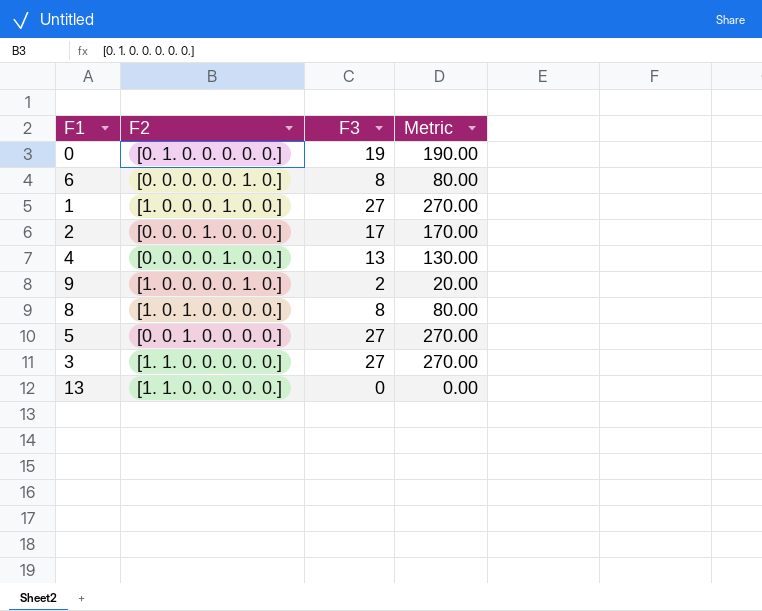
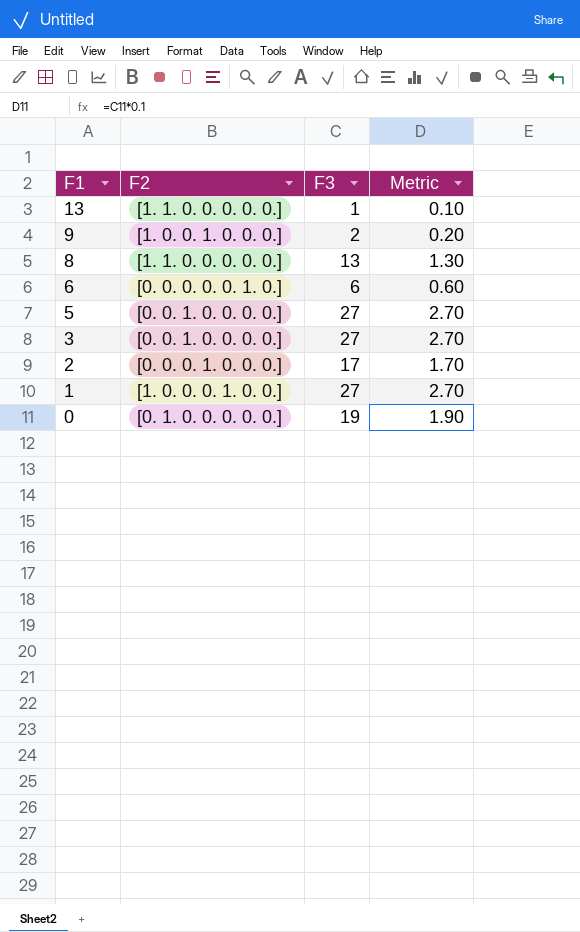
row order: none -> F1 descending
column Metric | formula: [F3] * 10 -> [F3] * 0.1
row 4: [0. 0. 0. 0. 1. 0. 0.] | 13 | 130.00 -> none
13 | F3: 0 -> 1
9 | F2: [1. 0. 0. 0. 0. 1. 0.] -> [1. 0. 0. 1. 0. 0. 0.]
8 | F2: [1. 0. 1. 0. 0. 0. 0.] -> [1. 1. 0. 0. 0. 0. 0.]
8 | F3: 8 -> 13
6 | F3: 8 -> 6
3 | F2: [1. 1. 0. 0. 0. 0. 0.] -> [0. 0. 1. 0. 0. 0. 0.]

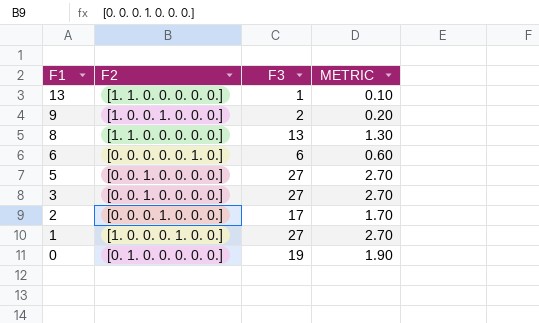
column name: Metric -> METRIC

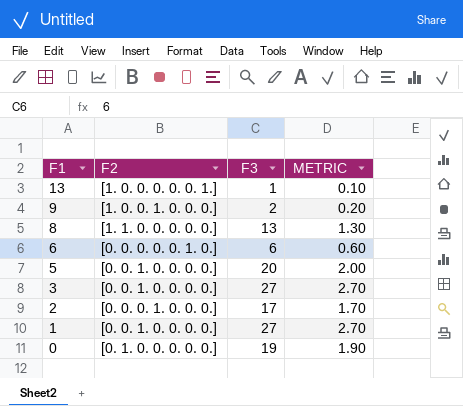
13 | F2: [1. 1. 0. 0. 0. 0. 0.] -> [1. 0. 0. 0. 0. 0. 1.]
5 | F3: 27 -> 20
5 | METRIC: 2.70 -> 2.00
1 | F2: [1. 0. 0. 0. 1. 0. 0.] -> [0. 0. 1. 0. 0. 0. 0.]

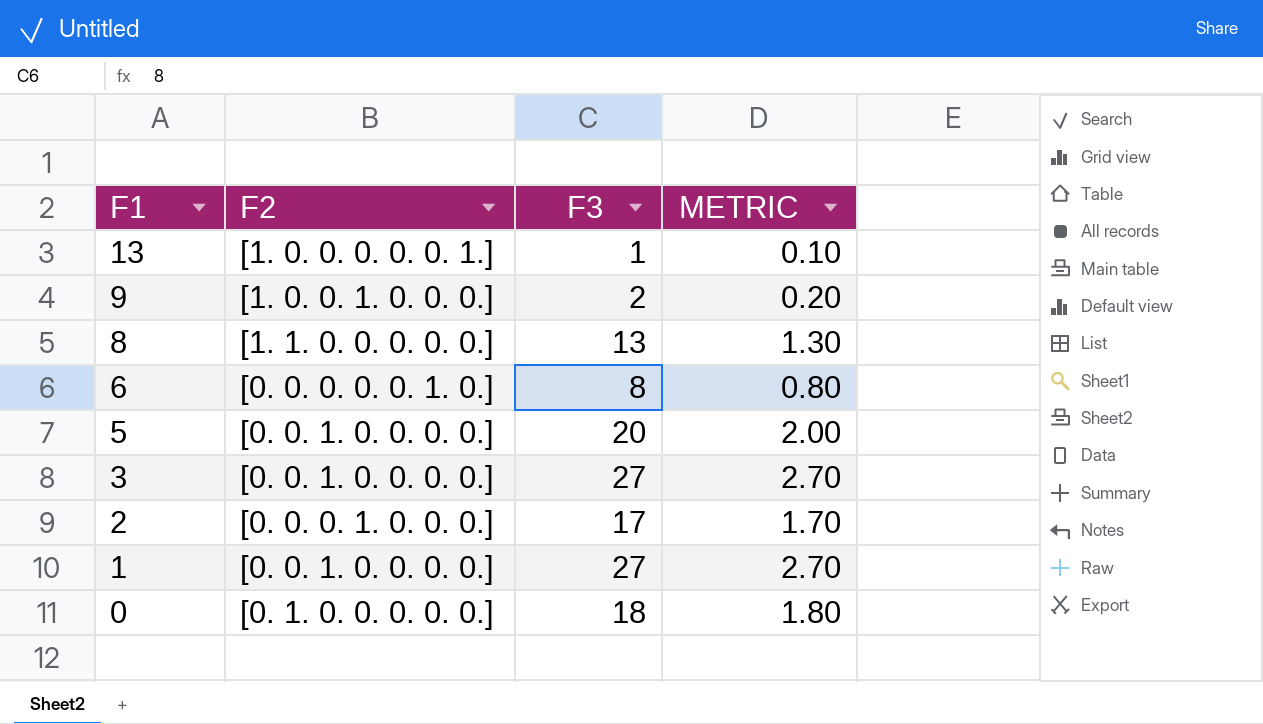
6 | F3: 6 -> 8
6 | METRIC: 0.60 -> 0.80
0 | F3: 19 -> 18
0 | METRIC: 1.90 -> 1.80

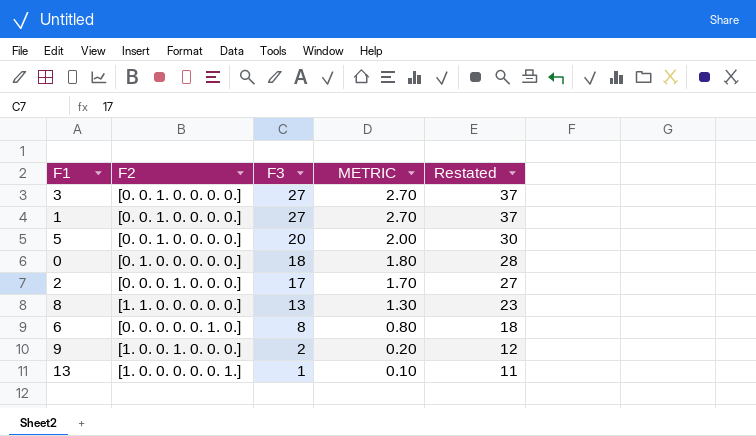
row order: F1 descending -> F3 descending
column Restated | formula: none -> [F3] + 10

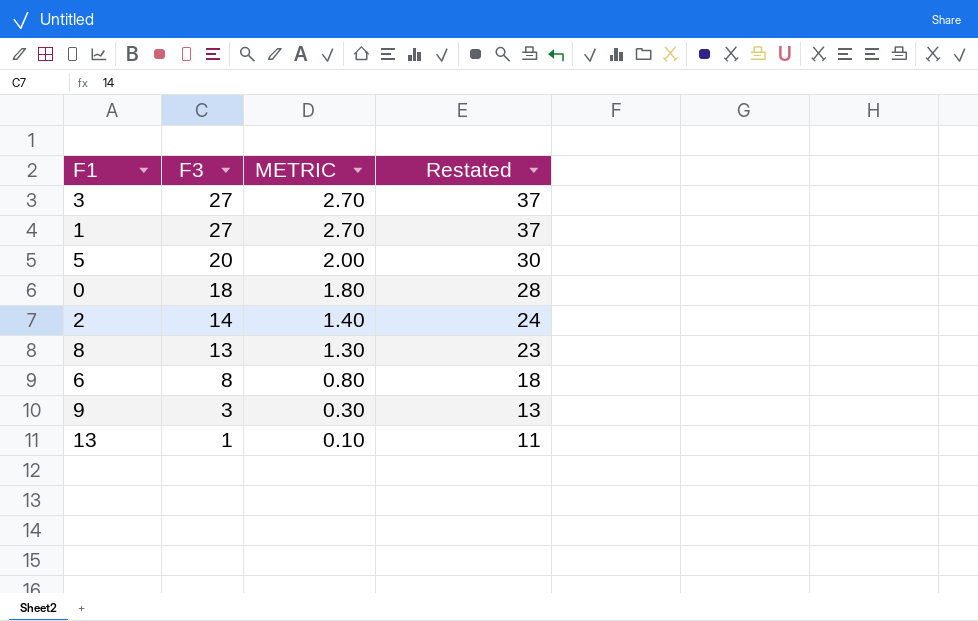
column F2 | position: 2 -> none
2 | F3: 17 -> 14
2 | METRIC: 1.70 -> 1.40
2 | Restated: 27 -> 24
9 | F3: 2 -> 3
9 | METRIC: 0.20 -> 0.30
9 | Restated: 12 -> 13

